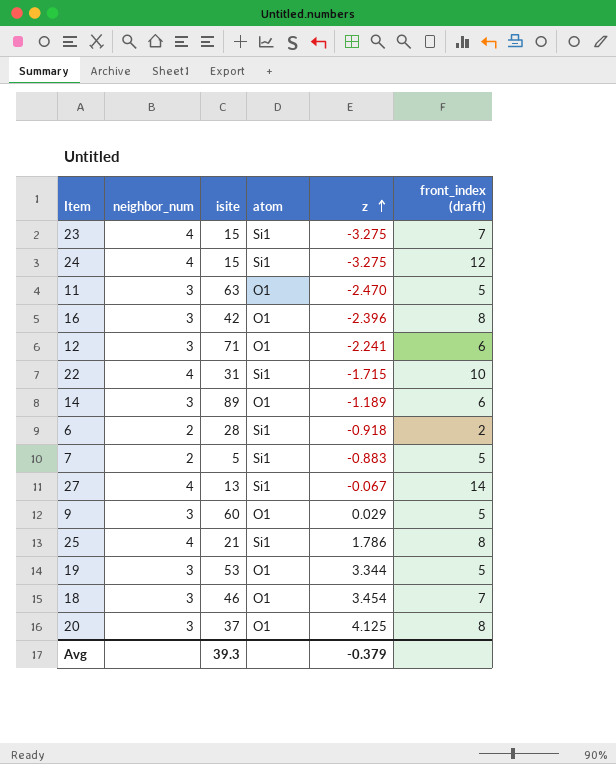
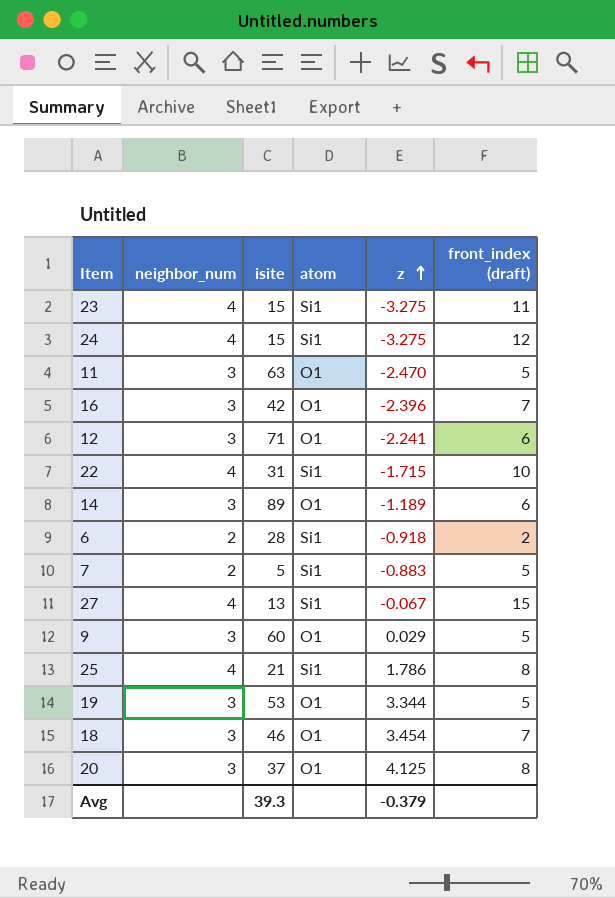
23 | front_index (draft): 7 -> 11
16 | front_index (draft): 8 -> 7
27 | front_index (draft): 14 -> 15

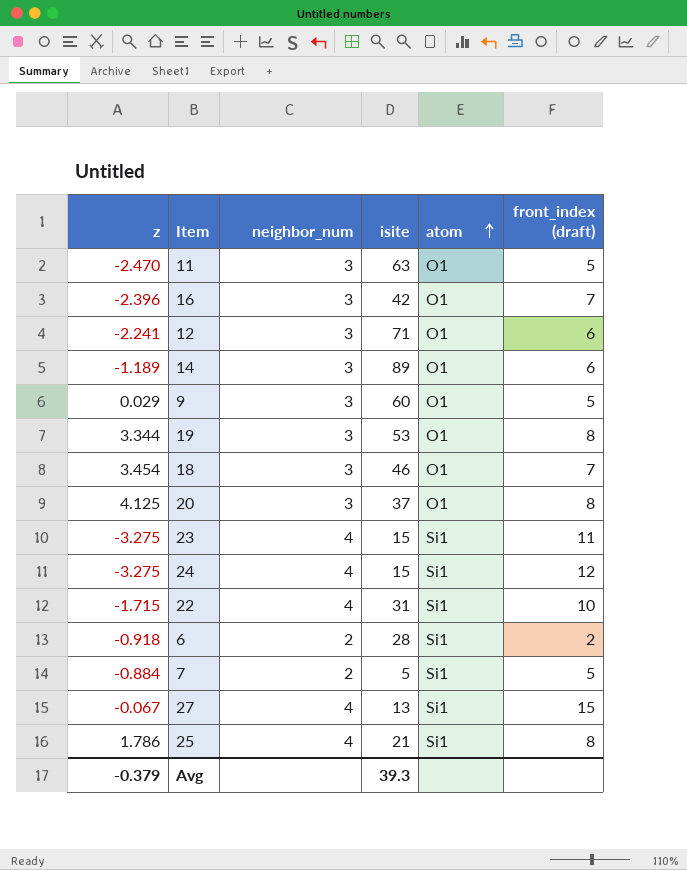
row order: z ascending -> atom ascending
column z | position: 5 -> 1
19 | front_index (draft): 5 -> 8
7 | z: -0.883 -> -0.884

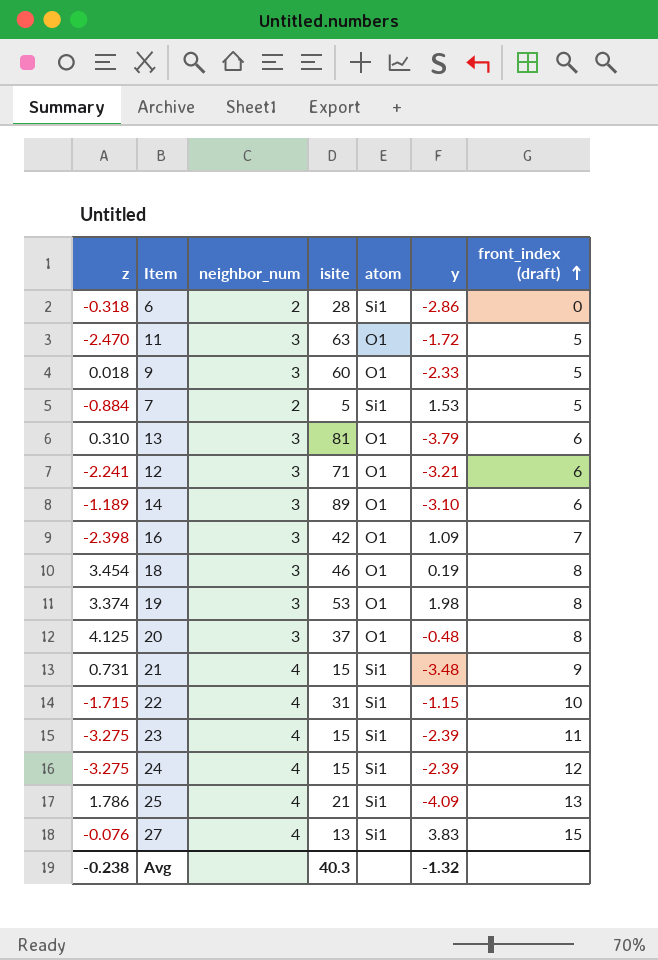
row order: atom ascending -> front_index (draft) ascending
column y | position: none -> 6
6 | z: -0.918 -> -0.318
6 | front_index (draft): 2 -> 0
9 | z: 0.029 -> 0.018
row 13: none -> 0.310 | 3 | 81 | O1 | -3.79 | 6
16 | z: -2.396 -> -2.398
18 | front_index (draft): 7 -> 8
19 | z: 3.344 -> 3.374
row 21: none -> 0.731 | 4 | 15 | Si1 | -3.48 | 9
25 | front_index (draft): 8 -> 13
27 | z: -0.067 -> -0.076
Avg | z: -0.379 -> -0.238
Avg | isite: 39.3 -> 40.3

